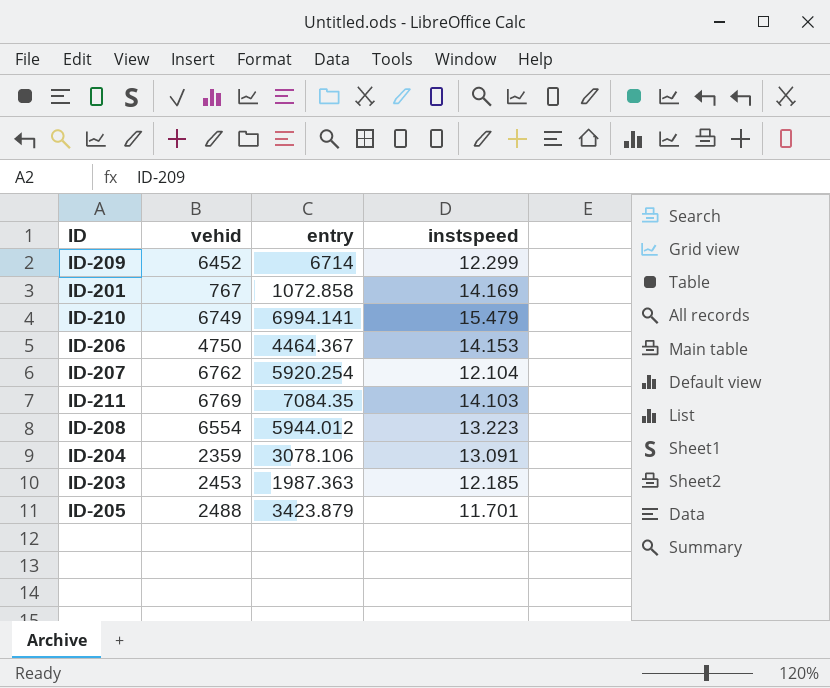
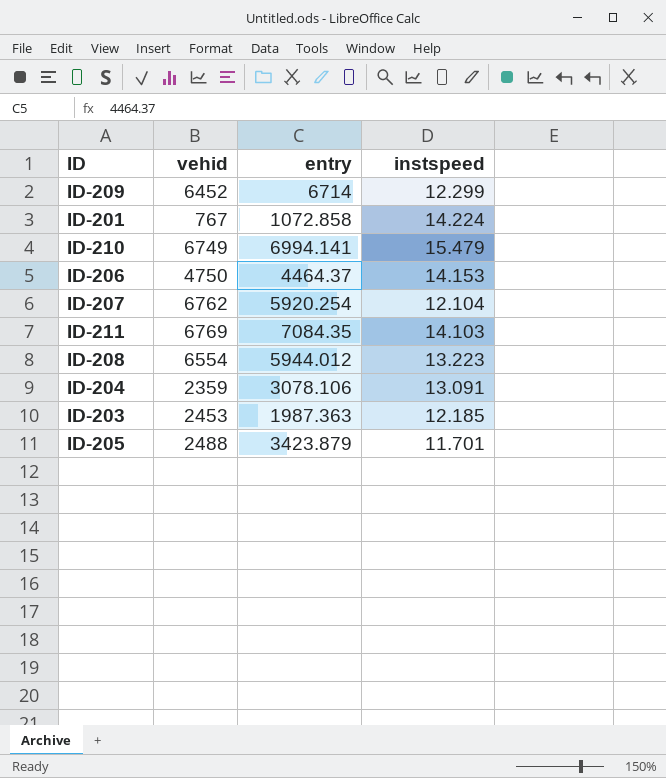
ID-201 | instspeed: 14.169 -> 14.224
ID-206 | entry: 4464.367 -> 4464.37

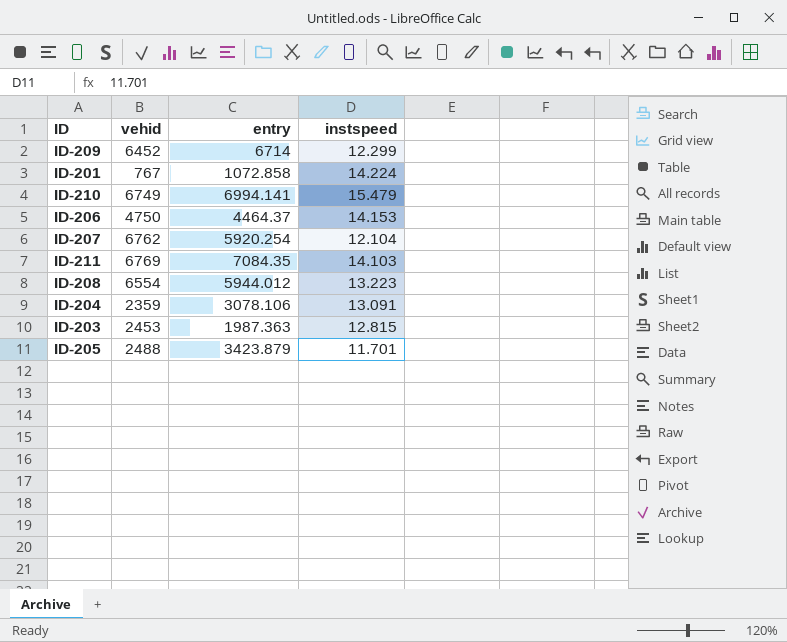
ID-203 | instspeed: 12.185 -> 12.815

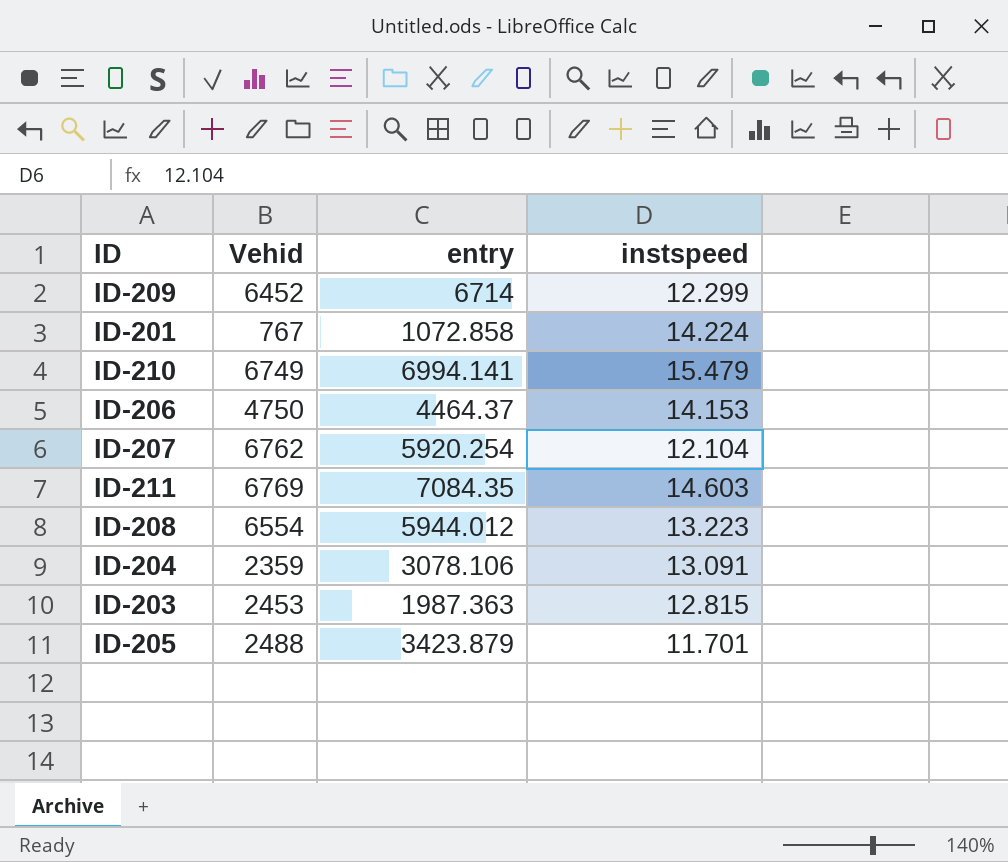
column name: vehid -> Vehid
ID-211 | instspeed: 14.103 -> 14.603

